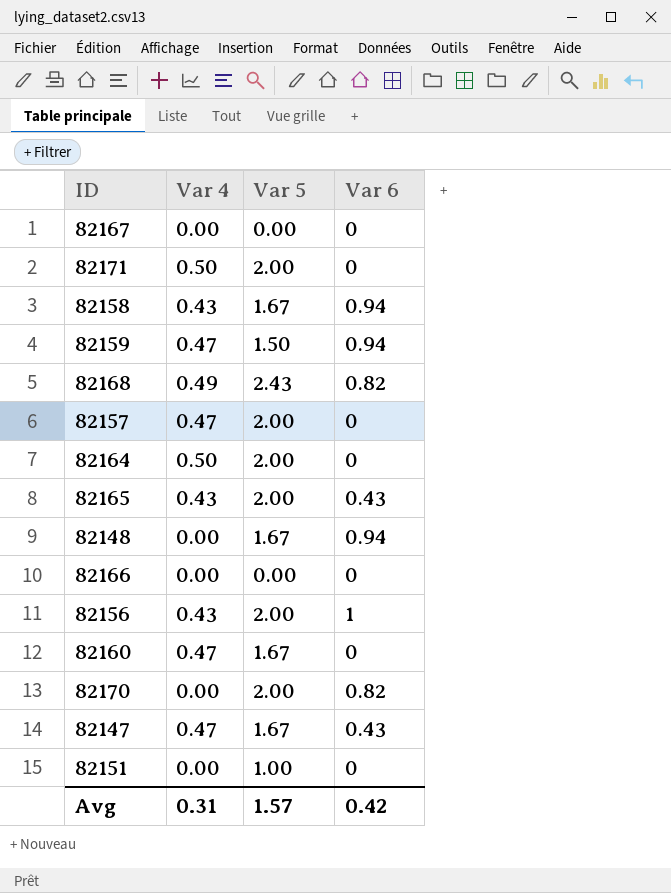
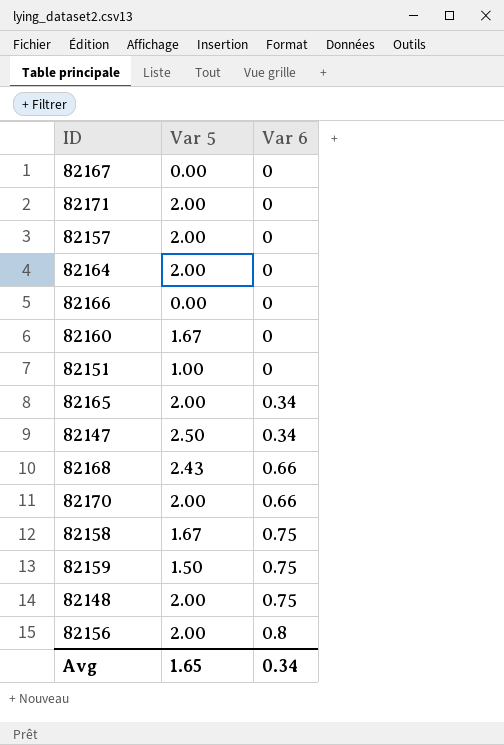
row order: none -> Var 6 ascending
column Var 4 | position: 2 -> none
82165 | Var 6: 0.43 -> 0.34
82147 | Var 5: 1.67 -> 2.50
82147 | Var 6: 0.43 -> 0.34
82168 | Var 6: 0.82 -> 0.66
82170 | Var 6: 0.82 -> 0.66
82158 | Var 6: 0.94 -> 0.75
82159 | Var 6: 0.94 -> 0.75
82148 | Var 5: 1.67 -> 2.00
82148 | Var 6: 0.94 -> 0.75
82156 | Var 6: 1 -> 0.8
Avg | Var 5: 1.57 -> 1.65
Avg | Var 6: 0.42 -> 0.34

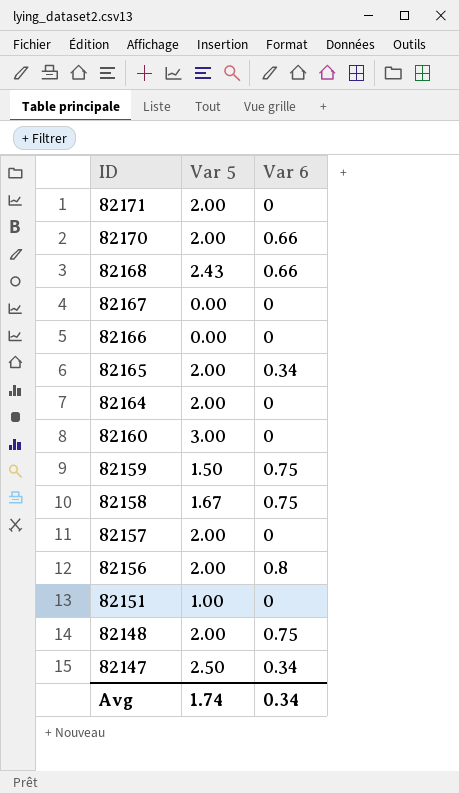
row order: Var 6 ascending -> ID descending
82160 | Var 5: 1.67 -> 3.00
Avg | Var 5: 1.65 -> 1.74

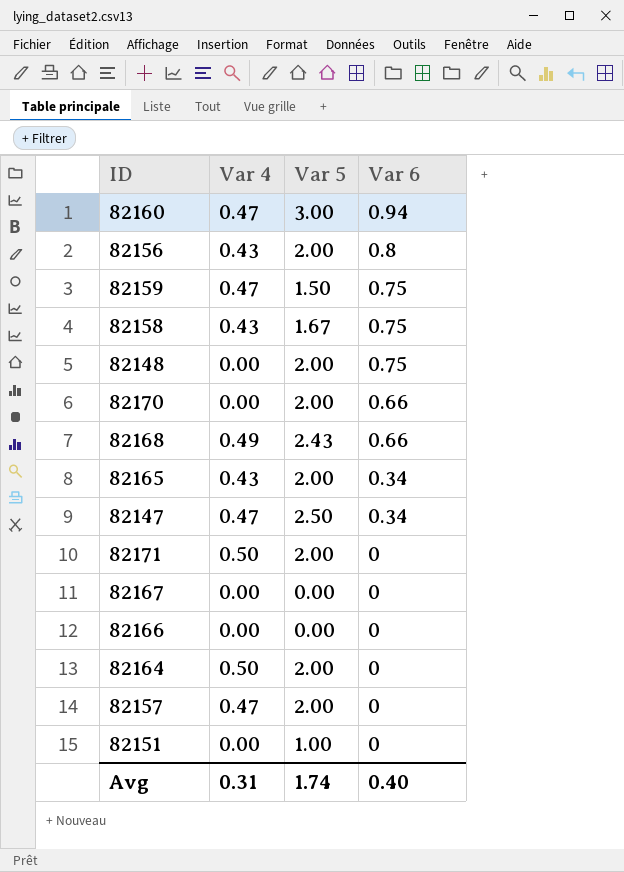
row order: ID descending -> Var 6 descending
column Var 4 | position: none -> 2
82160 | Var 6: 0 -> 0.94
Avg | Var 6: 0.34 -> 0.40

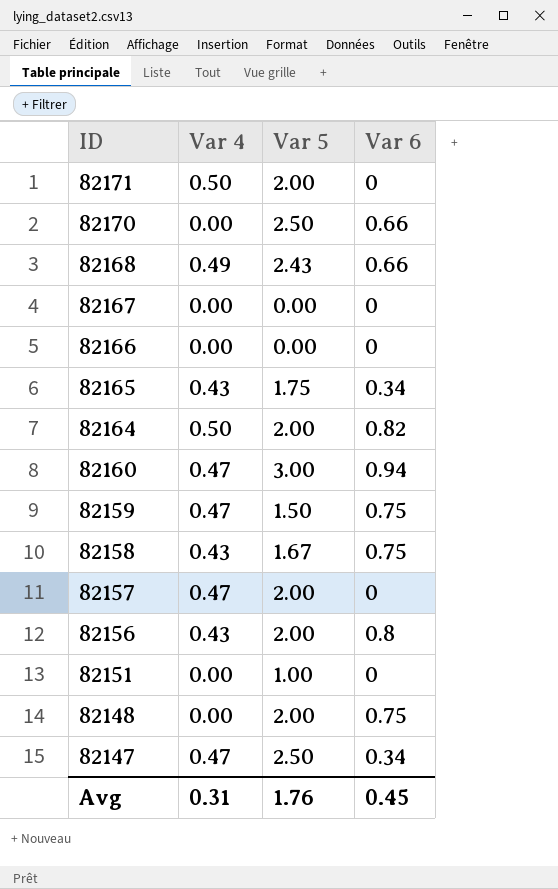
row order: Var 6 descending -> ID descending
82170 | Var 5: 2.00 -> 2.50
82165 | Var 5: 2.00 -> 1.75
82164 | Var 6: 0 -> 0.82
Avg | Var 5: 1.74 -> 1.76
Avg | Var 6: 0.40 -> 0.45

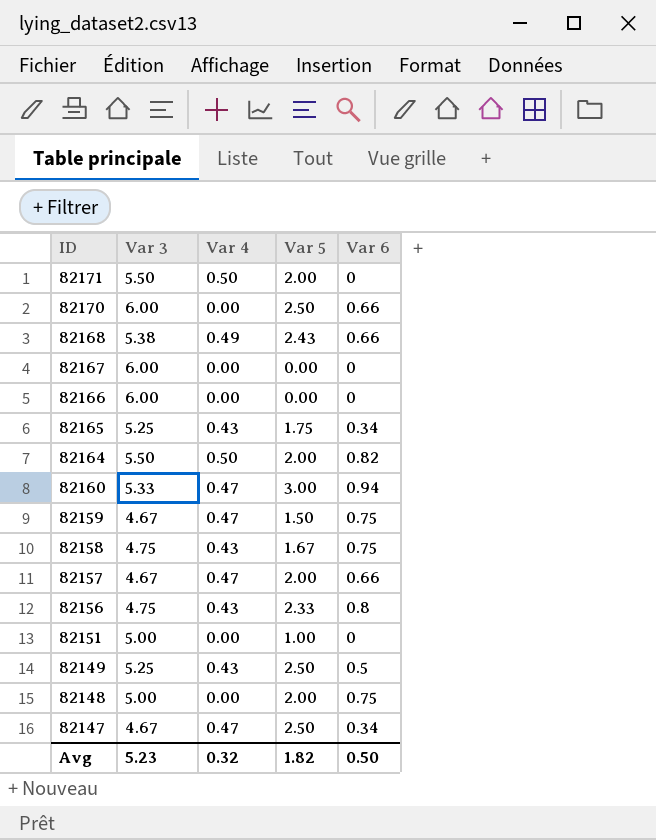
column Var 3 | position: none -> 2
82157 | Var 6: 0 -> 0.66
82156 | Var 5: 2.00 -> 2.33
row 82149: none -> 5.25 | 0.43 | 2.50 | 0.5
Avg | Var 4: 0.31 -> 0.32
Avg | Var 5: 1.76 -> 1.82
Avg | Var 6: 0.45 -> 0.50

